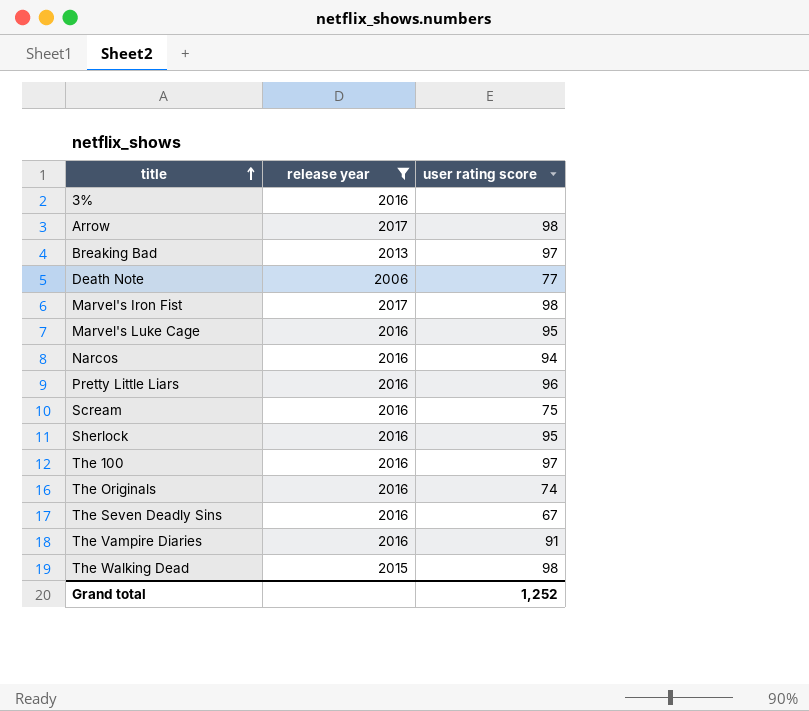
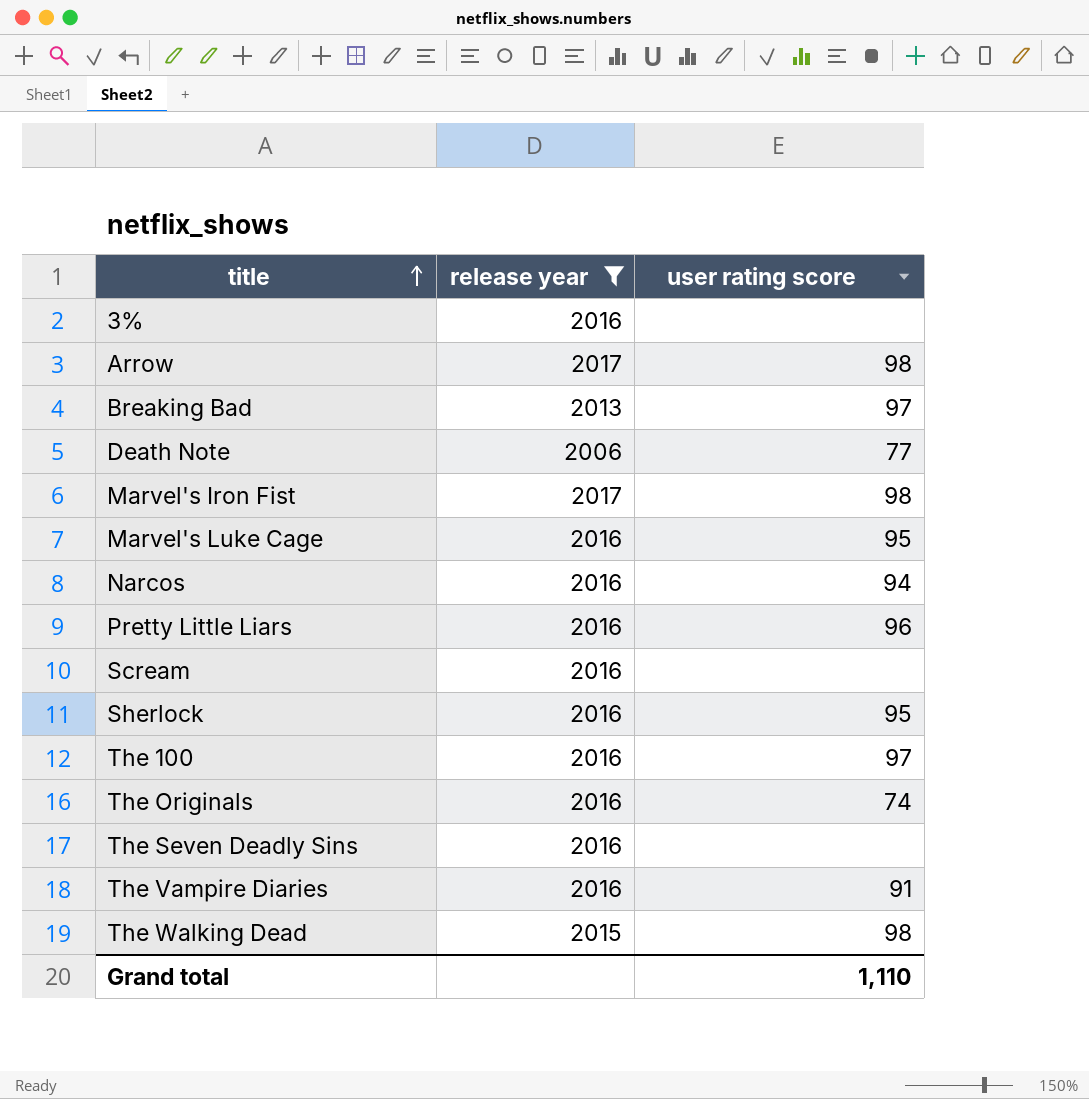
Scream | user rating score: 75 -> none
The Seven Deadly Sins | user rating score: 67 -> none
Grand total | user rating score: 1,252 -> 1,110

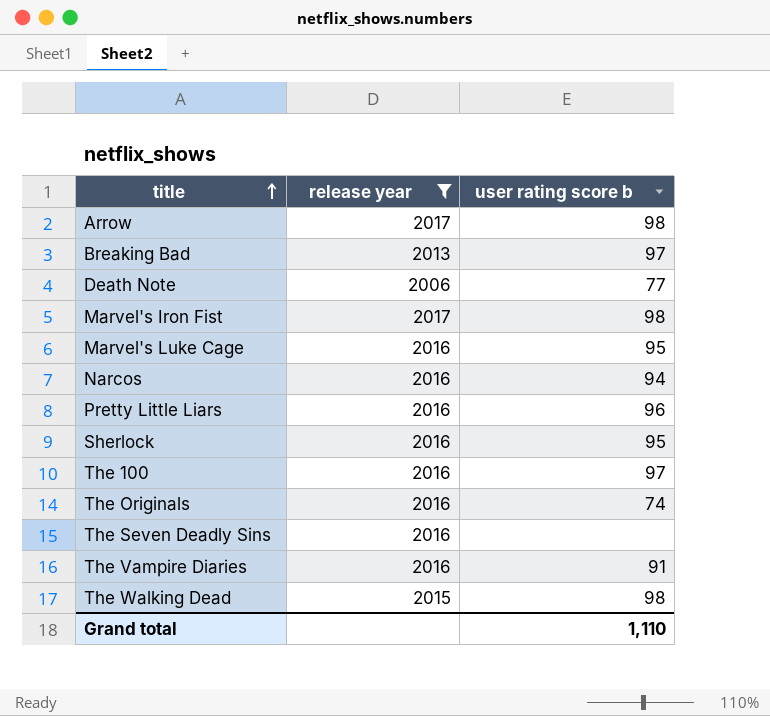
column name: user rating score -> user rating score b
row 3%: 2016 | none -> none
row Scream: 2016 | none -> none

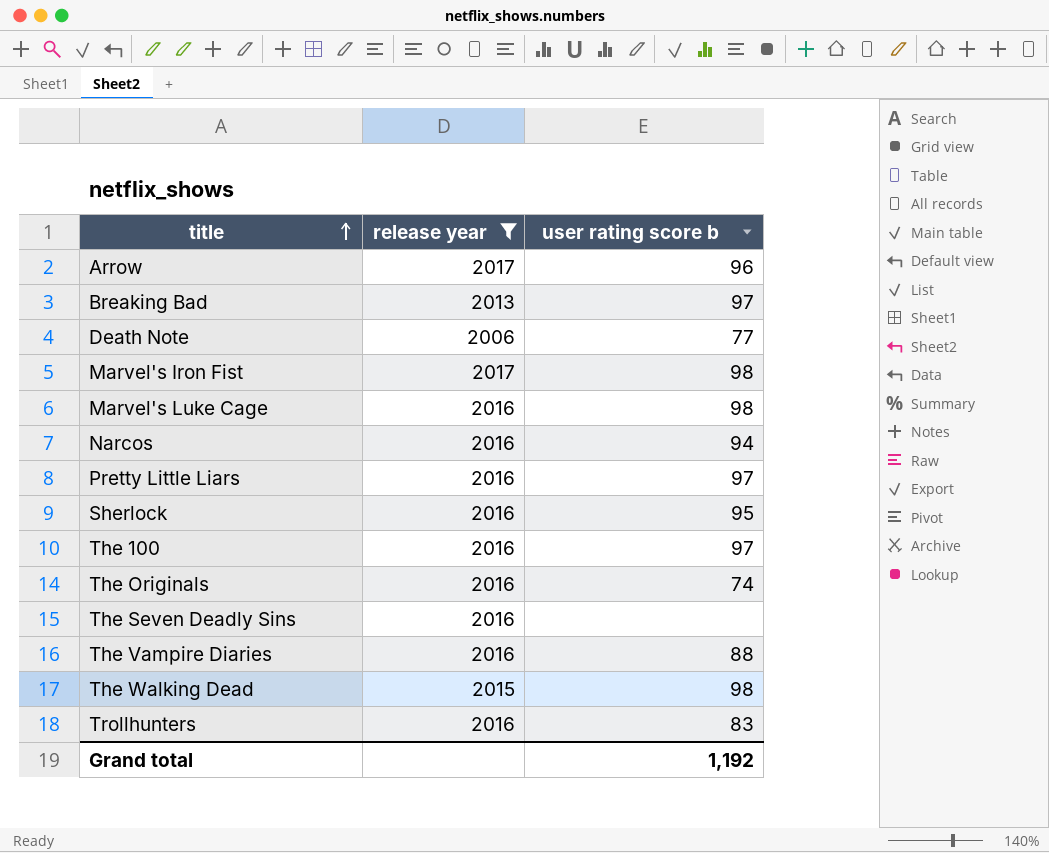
Arrow | user rating score b: 98 -> 96
Marvel's Luke Cage | user rating score b: 95 -> 98
Pretty Little Liars | user rating score b: 96 -> 97
The Vampire Diaries | user rating score b: 91 -> 88
row Trollhunters: none -> 2016 | 83
Grand total | user rating score b: 1,110 -> 1,192

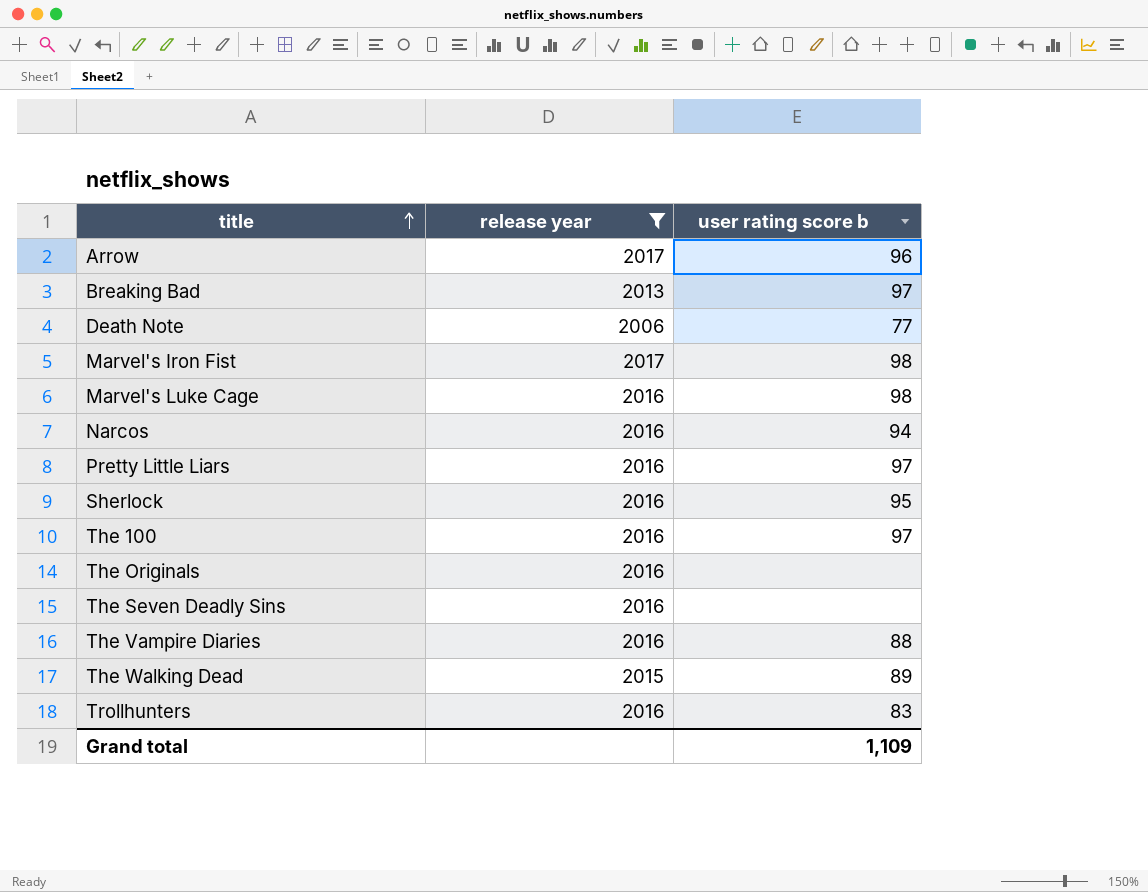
The Originals | user rating score b: 74 -> none
The Walking Dead | user rating score b: 98 -> 89
Grand total | user rating score b: 1,192 -> 1,109

